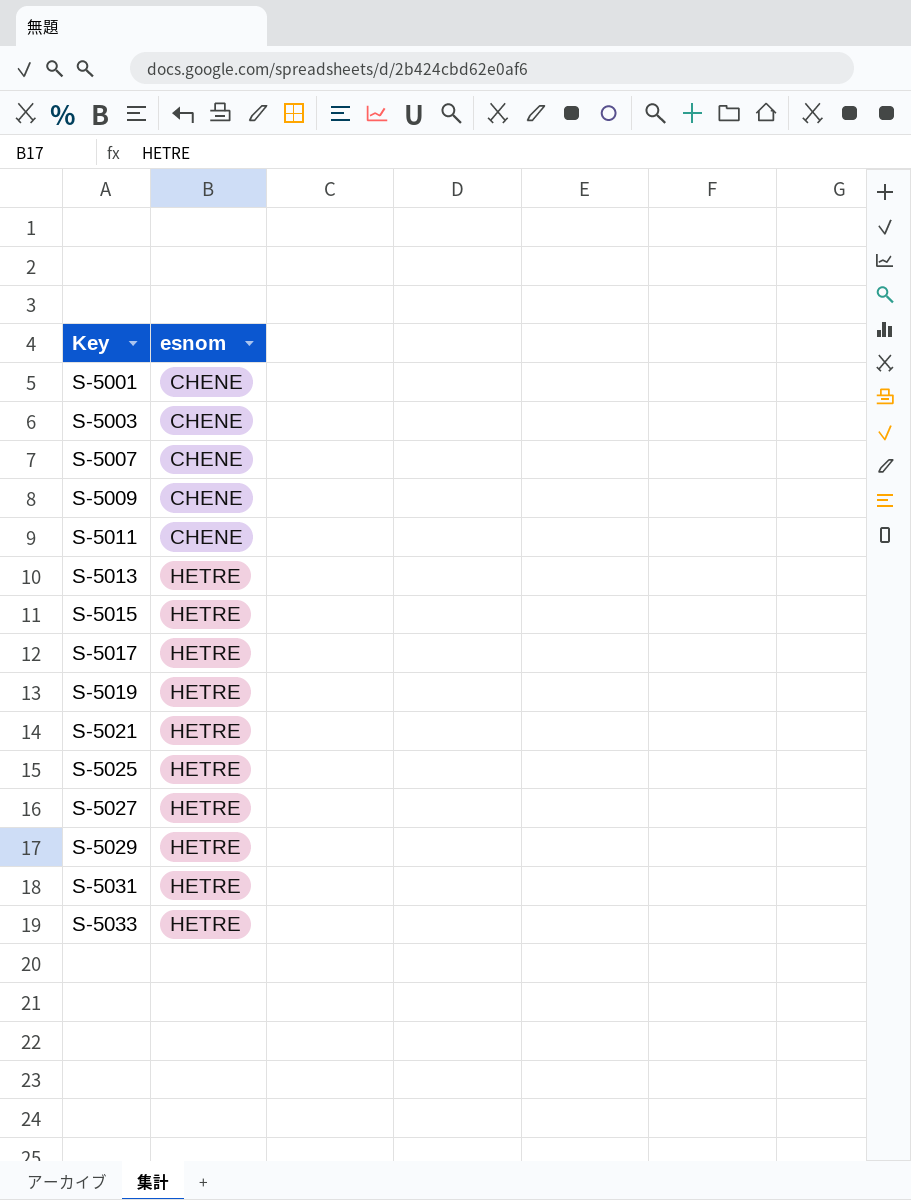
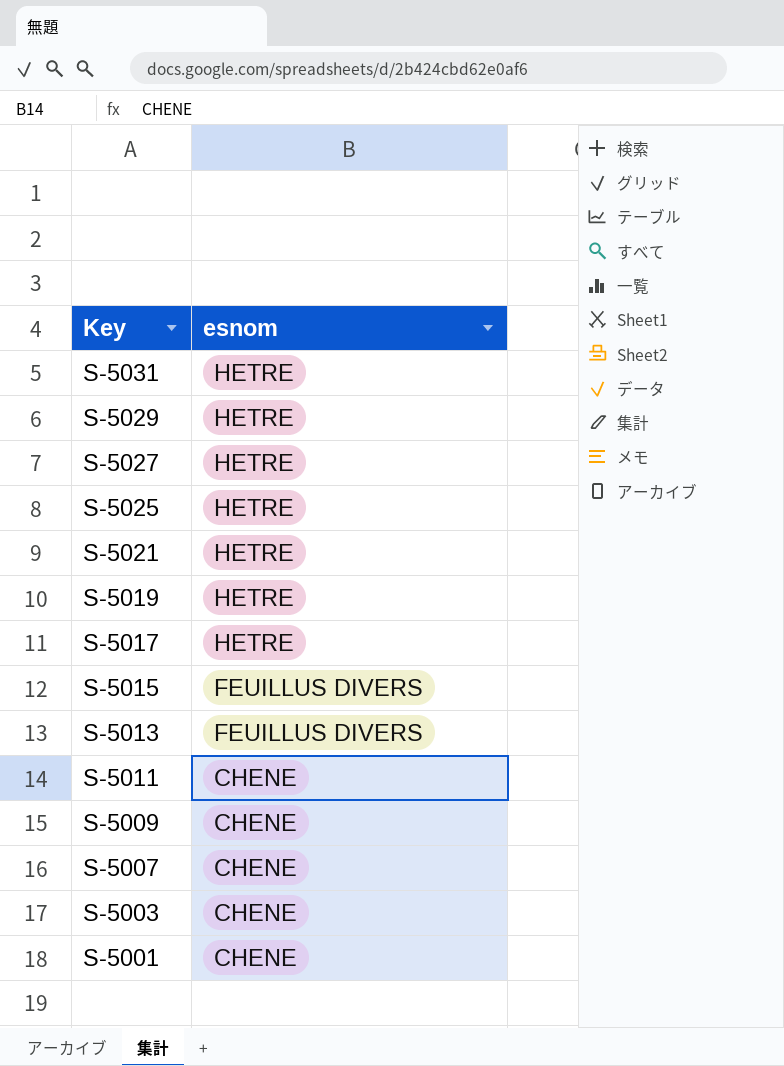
row order: Key ascending -> Key descending
row S-5033: HETRE -> none
S-5015 | esnom: HETRE -> FEUILLUS DIVERS
S-5013 | esnom: HETRE -> FEUILLUS DIVERS

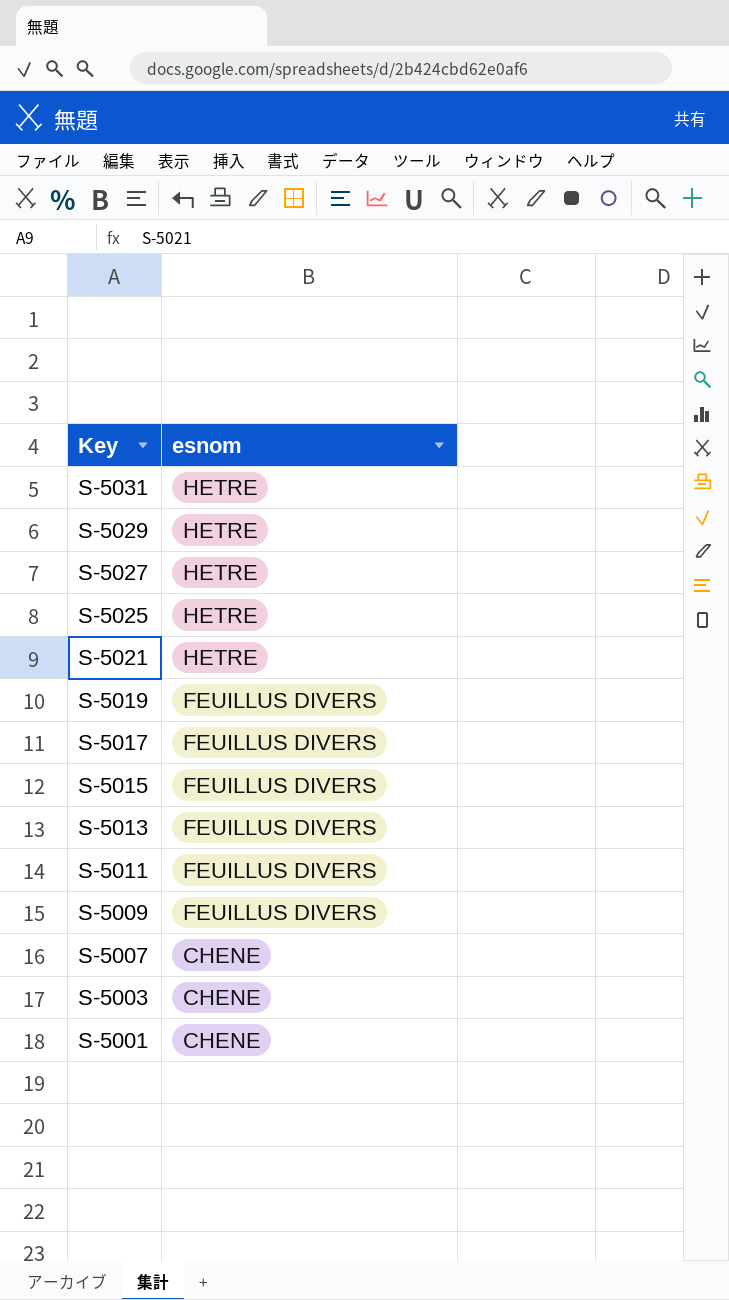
S-5019 | esnom: HETRE -> FEUILLUS DIVERS
S-5017 | esnom: HETRE -> FEUILLUS DIVERS
S-5011 | esnom: CHENE -> FEUILLUS DIVERS
S-5009 | esnom: CHENE -> FEUILLUS DIVERS

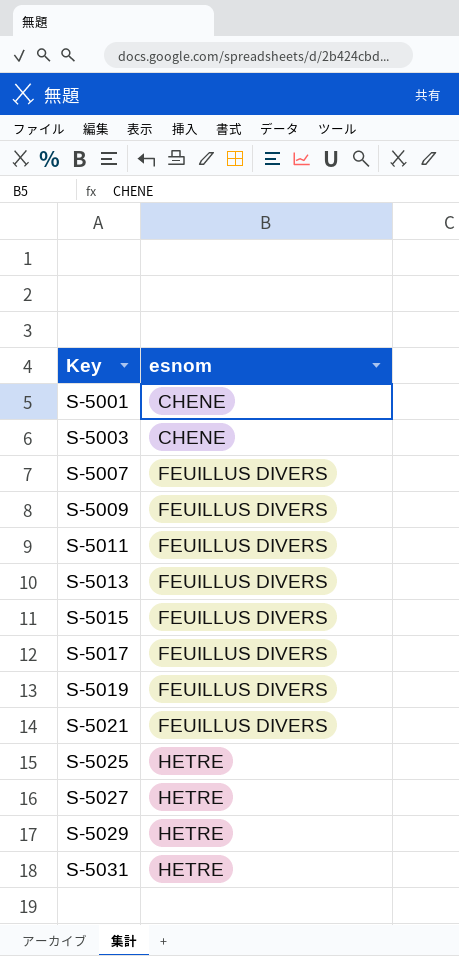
row order: Key descending -> Key ascending
S-5007 | esnom: CHENE -> FEUILLUS DIVERS
S-5021 | esnom: HETRE -> FEUILLUS DIVERS

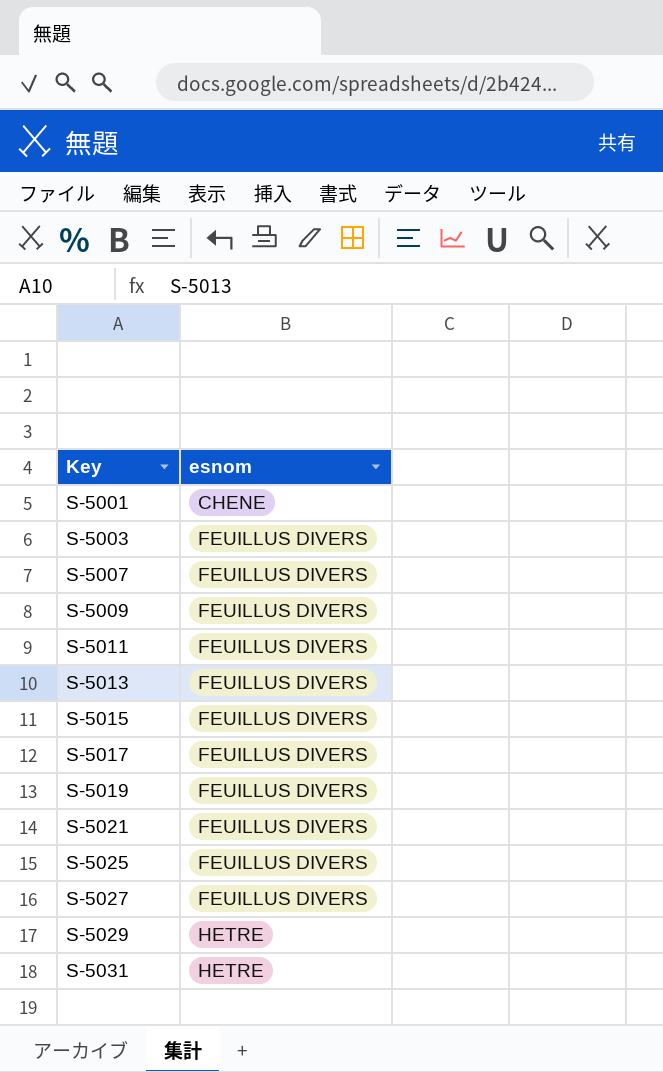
S-5003 | esnom: CHENE -> FEUILLUS DIVERS
S-5025 | esnom: HETRE -> FEUILLUS DIVERS
S-5027 | esnom: HETRE -> FEUILLUS DIVERS

